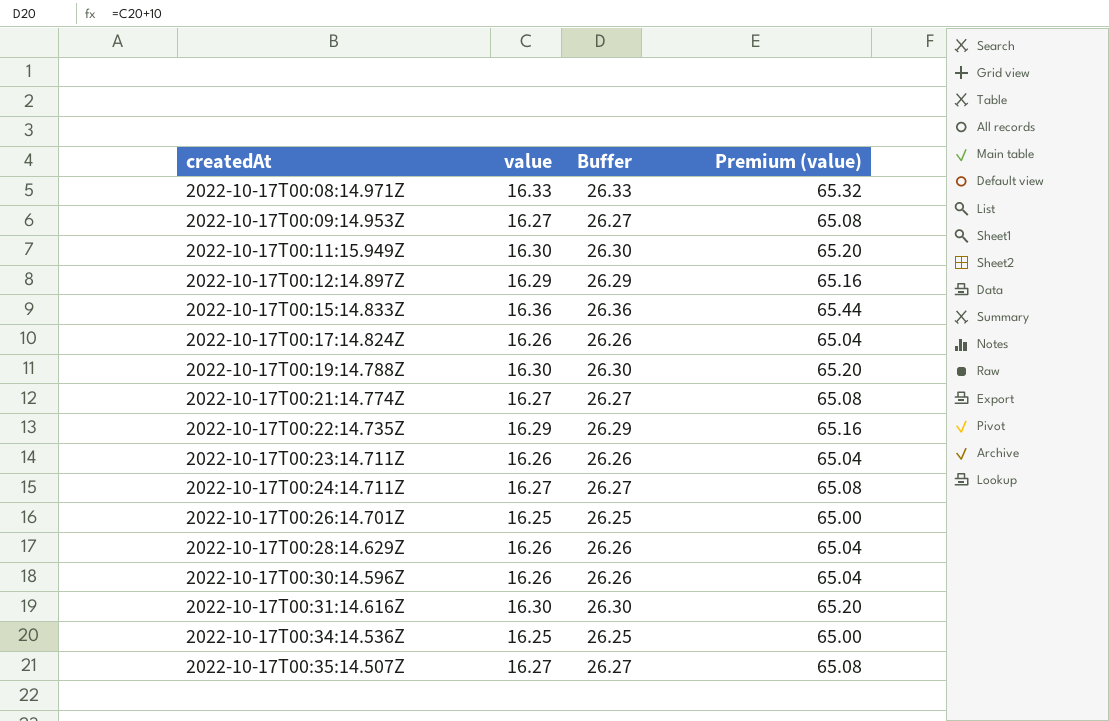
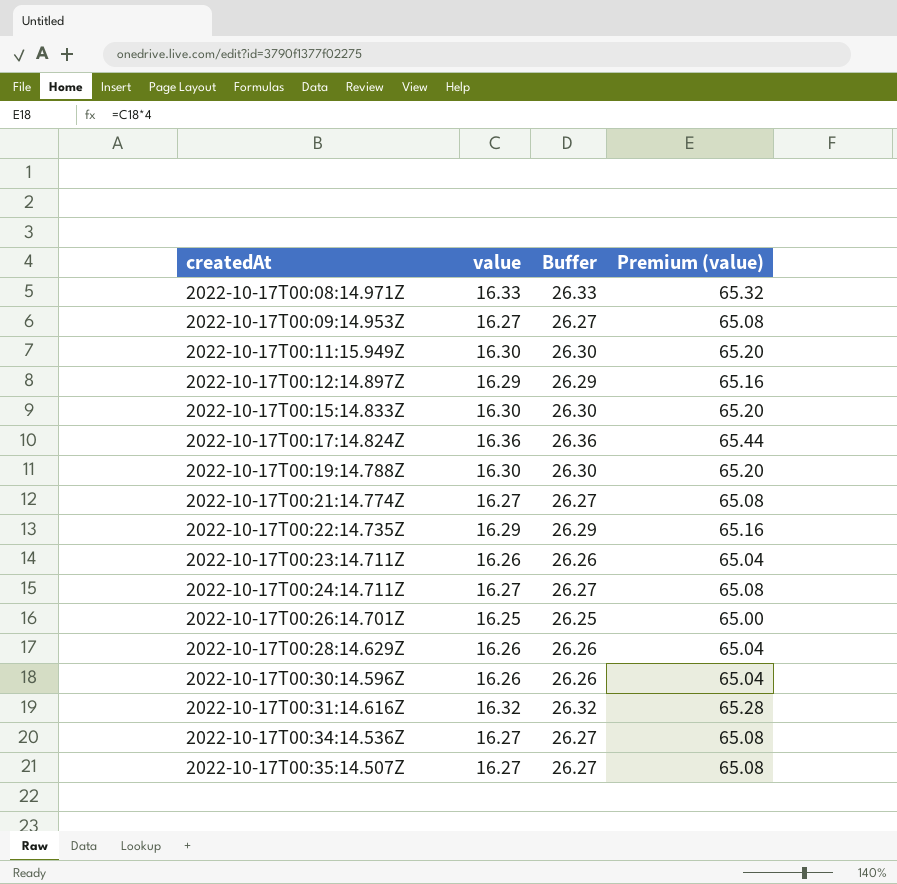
2022-10-17T00:15:14.833Z | value: 16.36 -> 16.30
2022-10-17T00:15:14.833Z | Buffer: 26.36 -> 26.30
2022-10-17T00:15:14.833Z | Premium (value): 65.44 -> 65.20
2022-10-17T00:17:14.824Z | value: 16.26 -> 16.36
2022-10-17T00:17:14.824Z | Buffer: 26.26 -> 26.36
2022-10-17T00:17:14.824Z | Premium (value): 65.04 -> 65.44
2022-10-17T00:31:14.616Z | value: 16.30 -> 16.32
2022-10-17T00:31:14.616Z | Buffer: 26.30 -> 26.32
2022-10-17T00:31:14.616Z | Premium (value): 65.20 -> 65.28
2022-10-17T00:34:14.536Z | value: 16.25 -> 16.27
2022-10-17T00:34:14.536Z | Buffer: 26.25 -> 26.27
2022-10-17T00:34:14.536Z | Premium (value): 65.00 -> 65.08

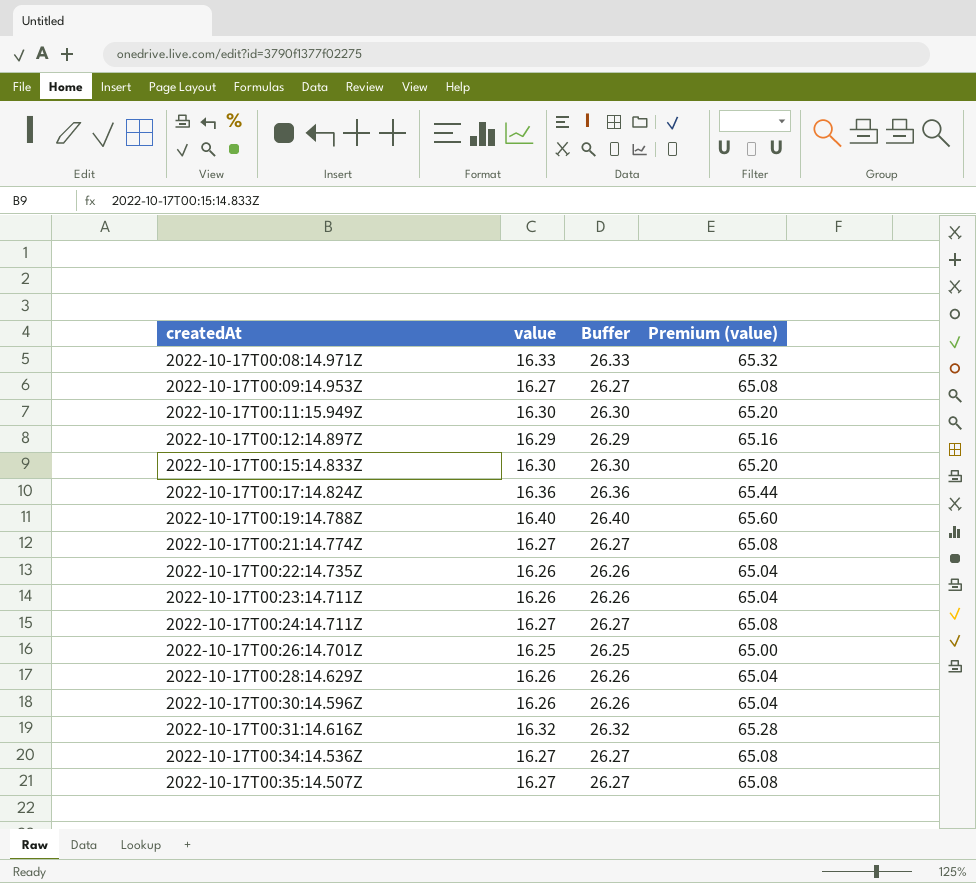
2022-10-17T00:19:14.788Z | value: 16.30 -> 16.40
2022-10-17T00:19:14.788Z | Buffer: 26.30 -> 26.40
2022-10-17T00:19:14.788Z | Premium (value): 65.20 -> 65.60
2022-10-17T00:22:14.735Z | value: 16.29 -> 16.26
2022-10-17T00:22:14.735Z | Buffer: 26.29 -> 26.26
2022-10-17T00:22:14.735Z | Premium (value): 65.16 -> 65.04

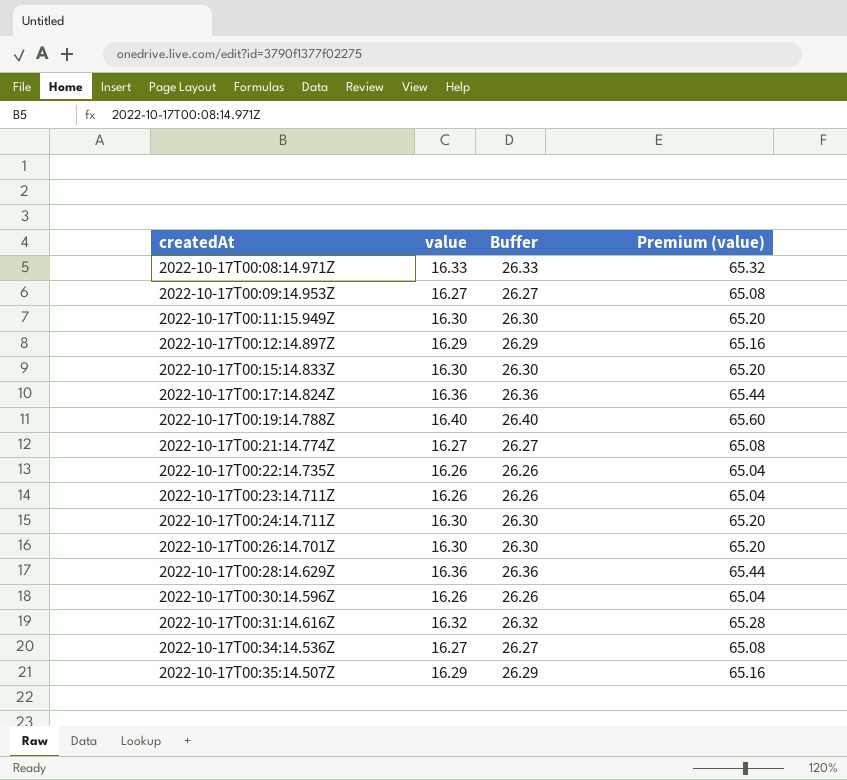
2022-10-17T00:24:14.711Z | value: 16.27 -> 16.30
2022-10-17T00:24:14.711Z | Buffer: 26.27 -> 26.30
2022-10-17T00:24:14.711Z | Premium (value): 65.08 -> 65.20
2022-10-17T00:26:14.701Z | value: 16.25 -> 16.30
2022-10-17T00:26:14.701Z | Buffer: 26.25 -> 26.30
2022-10-17T00:26:14.701Z | Premium (value): 65.00 -> 65.20
2022-10-17T00:28:14.629Z | value: 16.26 -> 16.36
2022-10-17T00:28:14.629Z | Buffer: 26.26 -> 26.36
2022-10-17T00:28:14.629Z | Premium (value): 65.04 -> 65.44
2022-10-17T00:35:14.507Z | value: 16.27 -> 16.29
2022-10-17T00:35:14.507Z | Buffer: 26.27 -> 26.29
2022-10-17T00:35:14.507Z | Premium (value): 65.08 -> 65.16

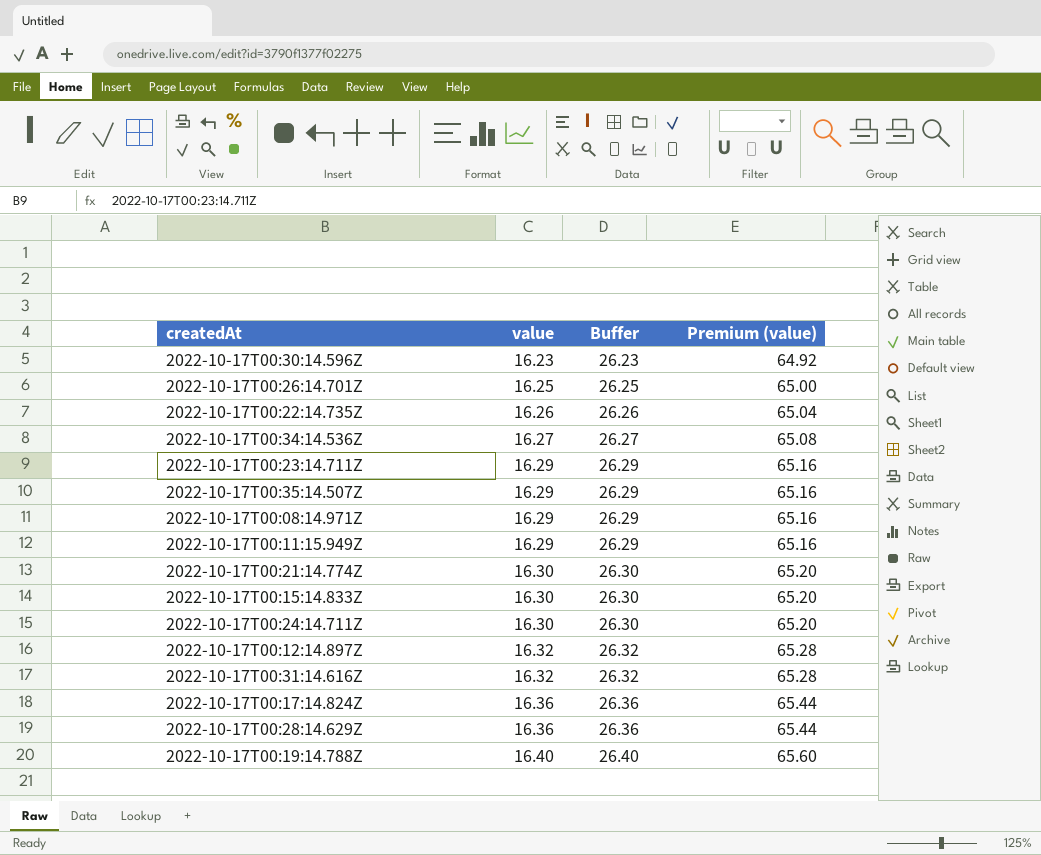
row order: createdAt ascending -> value ascending
row 2022-10-17T00:09:14.953Z: 16.27 | 26.27 | 65.08 -> none
2022-10-17T00:30:14.596Z | value: 16.26 -> 16.23
2022-10-17T00:30:14.596Z | Buffer: 26.26 -> 26.23
2022-10-17T00:30:14.596Z | Premium (value): 65.04 -> 64.92
2022-10-17T00:26:14.701Z | value: 16.30 -> 16.25
2022-10-17T00:26:14.701Z | Buffer: 26.30 -> 26.25
2022-10-17T00:26:14.701Z | Premium (value): 65.20 -> 65.00
2022-10-17T00:23:14.711Z | value: 16.26 -> 16.29
2022-10-17T00:23:14.711Z | Buffer: 26.26 -> 26.29
2022-10-17T00:23:14.711Z | Premium (value): 65.04 -> 65.16
2022-10-17T00:08:14.971Z | value: 16.33 -> 16.29
2022-10-17T00:08:14.971Z | Buffer: 26.33 -> 26.29
2022-10-17T00:08:14.971Z | Premium (value): 65.32 -> 65.16
2022-10-17T00:11:15.949Z | value: 16.30 -> 16.29
2022-10-17T00:11:15.949Z | Buffer: 26.30 -> 26.29
2022-10-17T00:11:15.949Z | Premium (value): 65.20 -> 65.16
2022-10-17T00:21:14.774Z | value: 16.27 -> 16.30
2022-10-17T00:21:14.774Z | Buffer: 26.27 -> 26.30
2022-10-17T00:21:14.774Z | Premium (value): 65.08 -> 65.20
2022-10-17T00:12:14.897Z | value: 16.29 -> 16.32
2022-10-17T00:12:14.897Z | Buffer: 26.29 -> 26.32
2022-10-17T00:12:14.897Z | Premium (value): 65.16 -> 65.28

